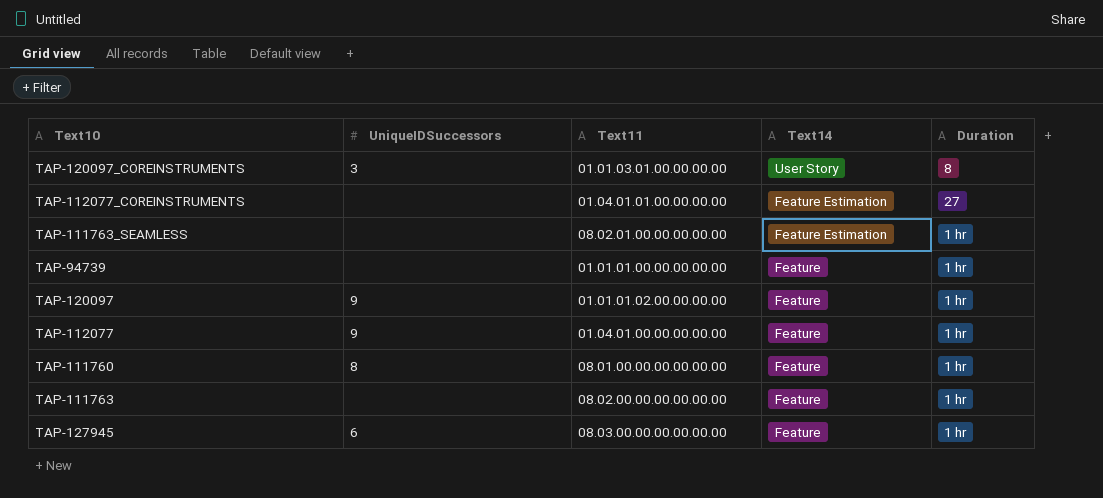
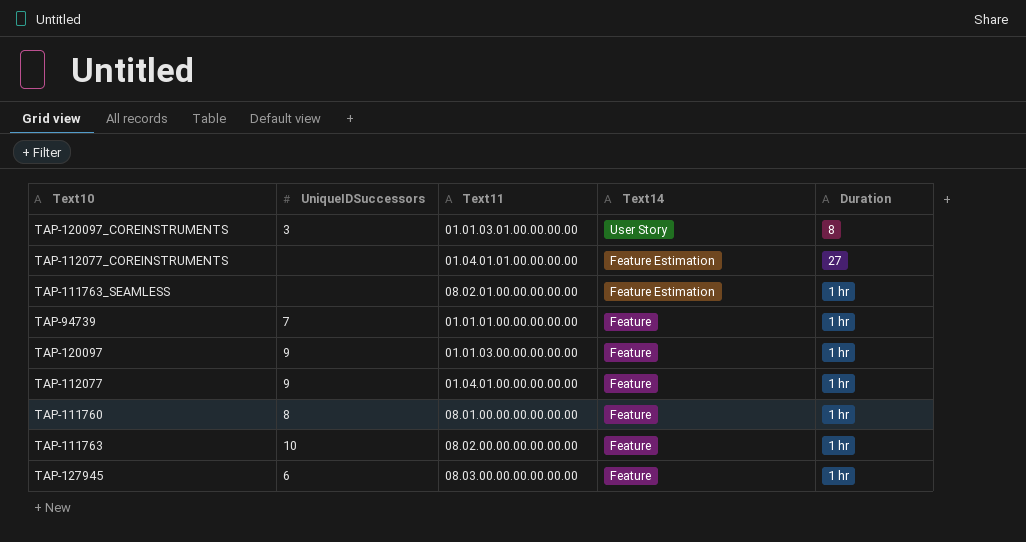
TAP-94739 | UniqueIDSuccessors: none -> 7
TAP-120097 | Text11: 01.01.01.02.00.00.00.00 -> 01.01.03.00.00.00.00.00
TAP-111763 | UniqueIDSuccessors: none -> 10

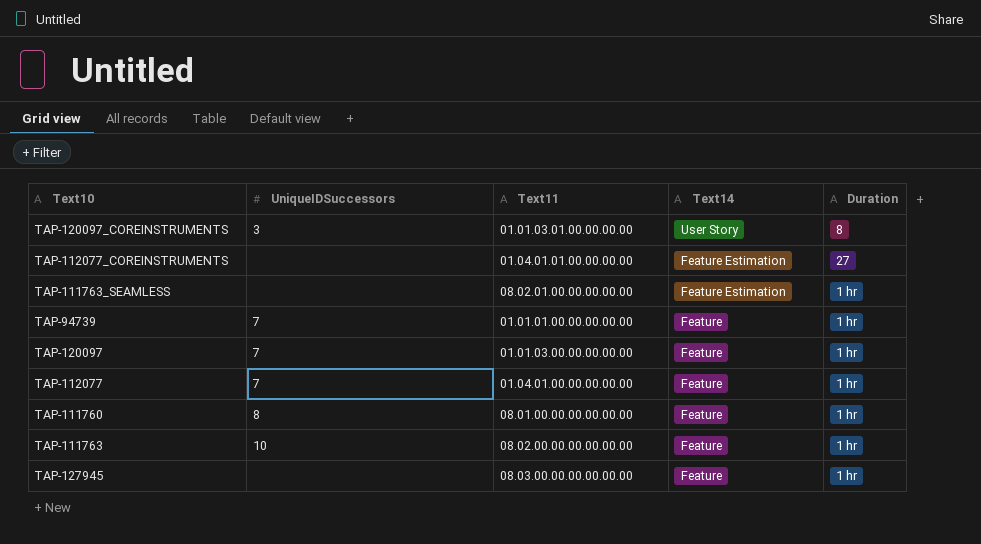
TAP-120097 | UniqueIDSuccessors: 9 -> 7
TAP-112077 | UniqueIDSuccessors: 9 -> 7
TAP-127945 | UniqueIDSuccessors: 6 -> none

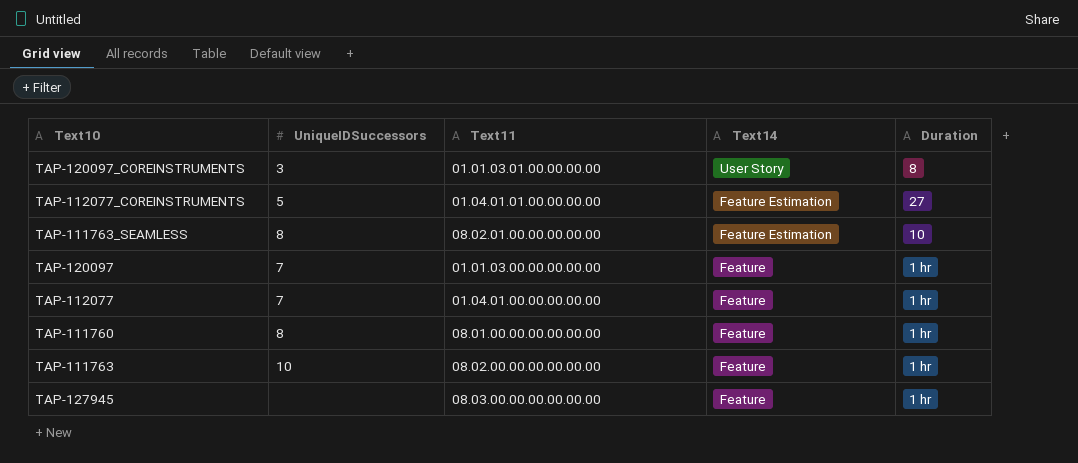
row TAP-94739: 7 | 01.01.01.00.00.00.00.00 | Feature | 1 hr -> none
TAP-112077_COREINSTRUMENTS | UniqueIDSuccessors: none -> 5
TAP-111763_SEAMLESS | UniqueIDSuccessors: none -> 8
TAP-111763_SEAMLESS | Duration: 1 hr -> 10

